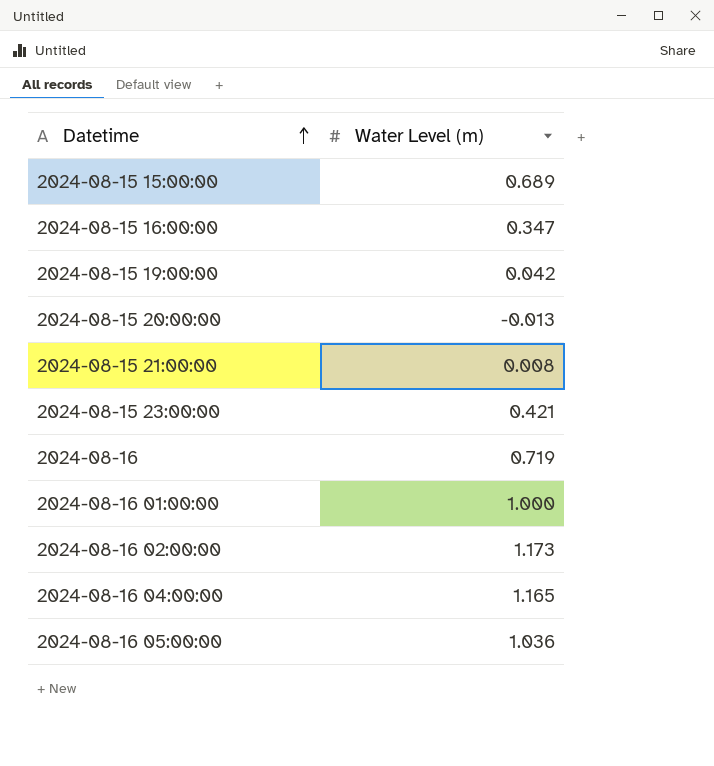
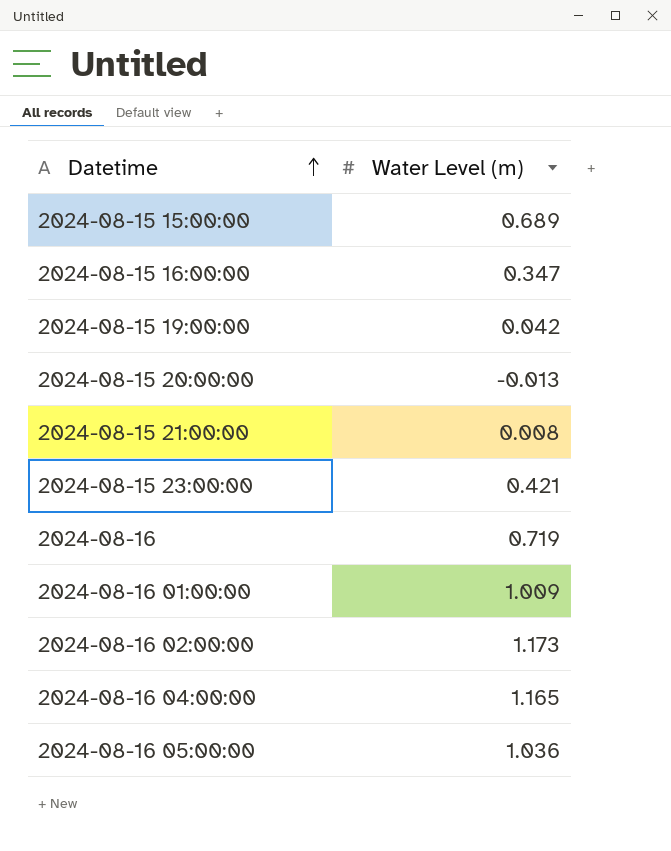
2024-08-16 01:00:00 | Water Level (m): 1.000 -> 1.009

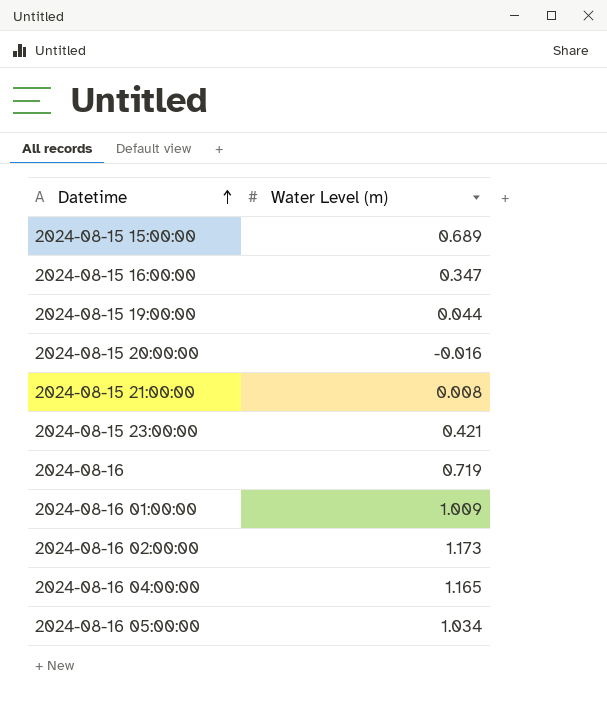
2024-08-15 19:00:00 | Water Level (m): 0.042 -> 0.044
2024-08-15 20:00:00 | Water Level (m): -0.013 -> -0.016
2024-08-16 05:00:00 | Water Level (m): 1.036 -> 1.034

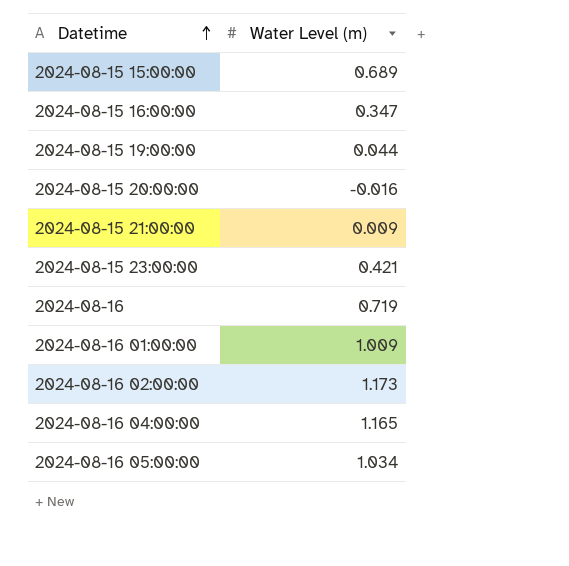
2024-08-15 21:00:00 | Water Level (m): 0.008 -> 0.009

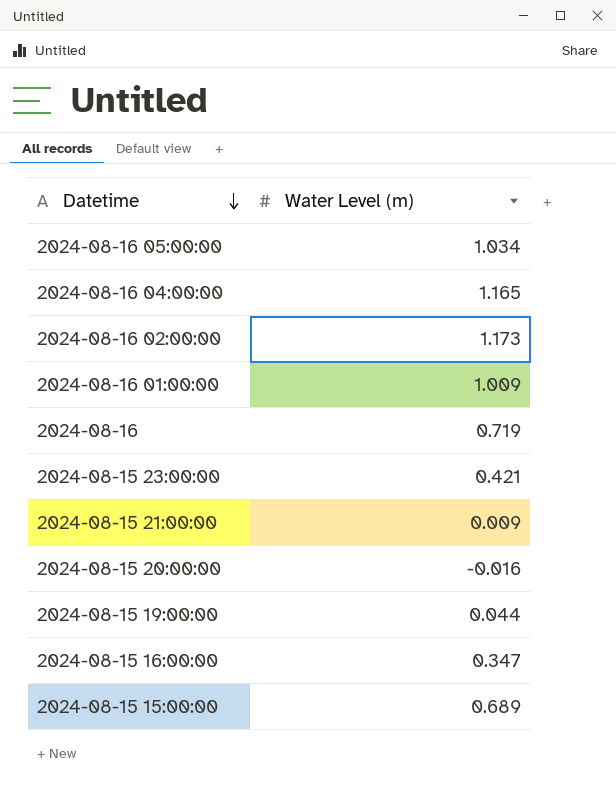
row order: Datetime ascending -> Datetime descending

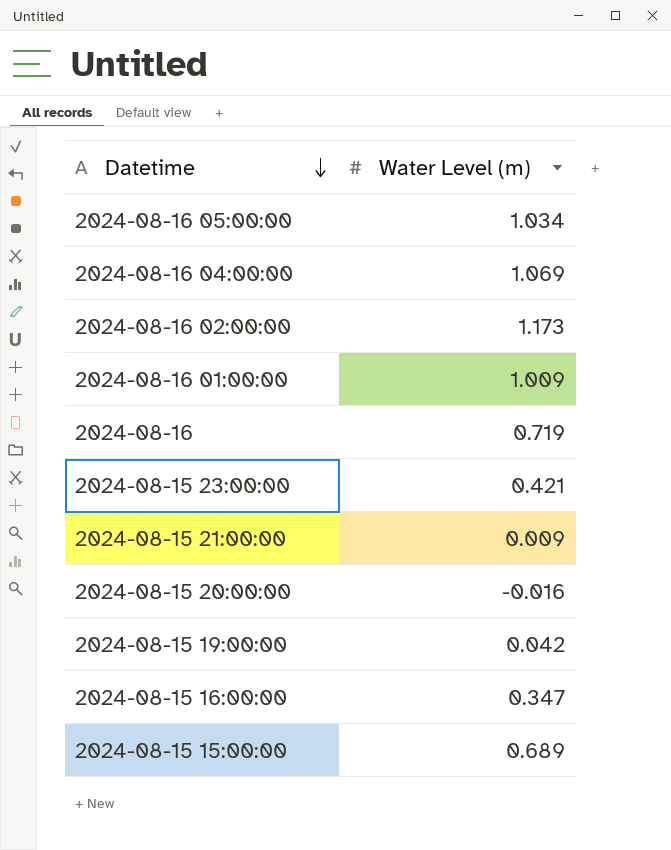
2024-08-16 04:00:00 | Water Level (m): 1.165 -> 1.069
2024-08-15 19:00:00 | Water Level (m): 0.044 -> 0.042

